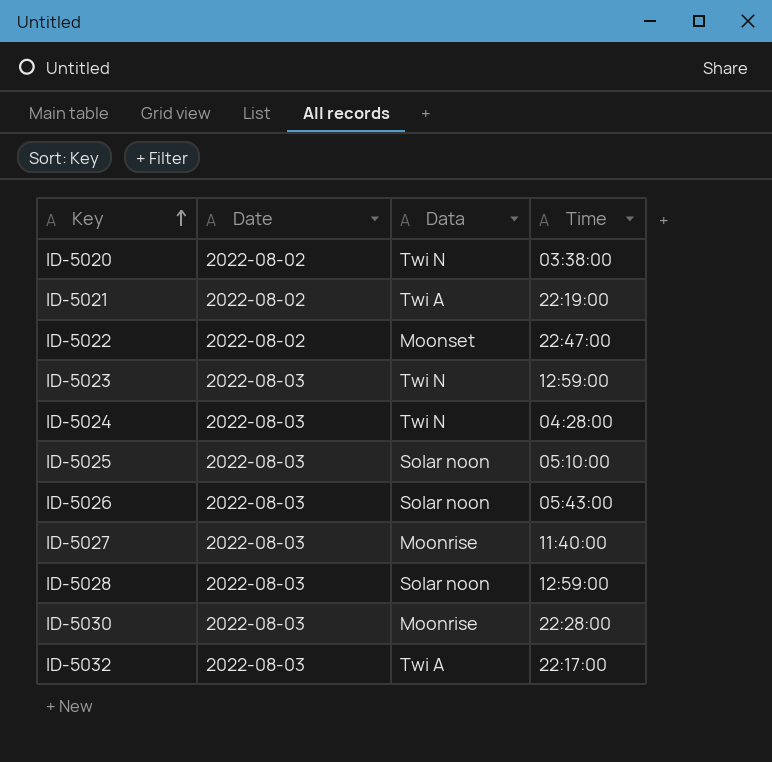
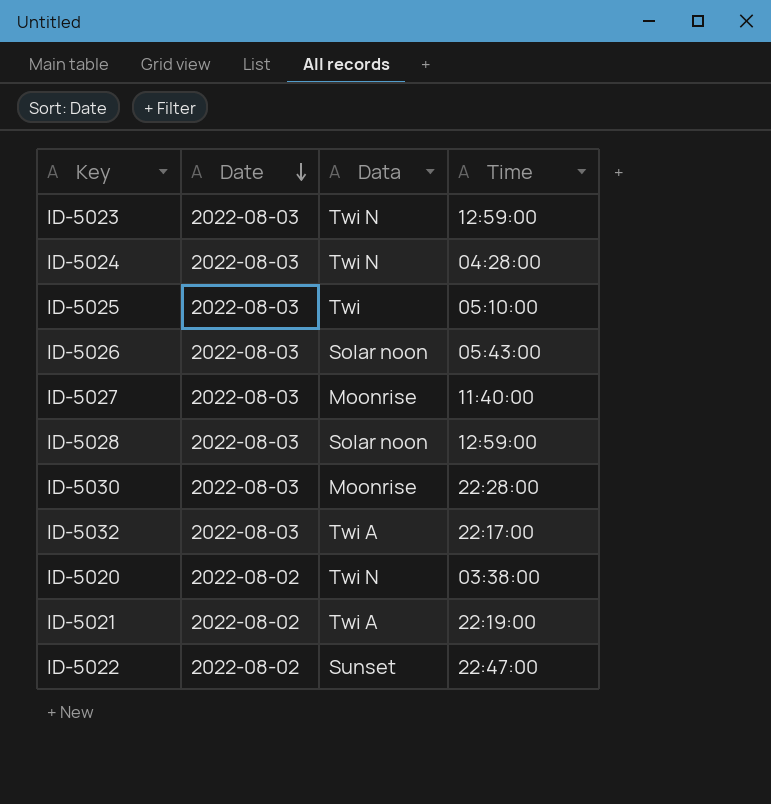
row order: Key ascending -> Date descending
ID-5025 | Data: Solar noon -> Twi
ID-5022 | Data: Moonset -> Sunset

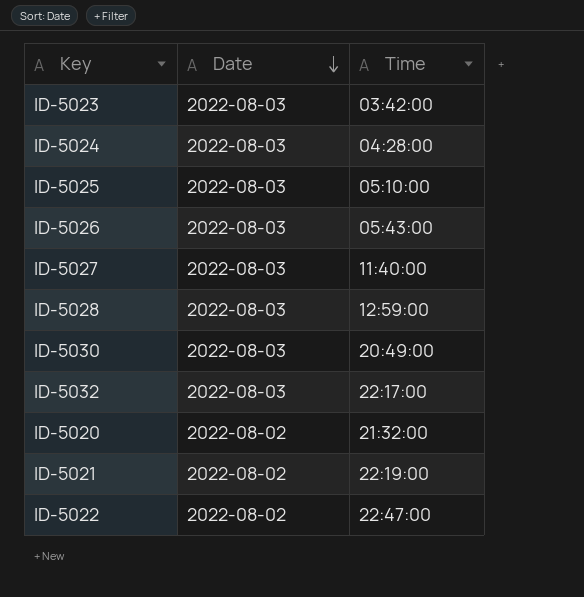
column Data | position: 3 -> none
ID-5023 | Time: 12:59:00 -> 03:42:00
ID-5030 | Time: 22:28:00 -> 20:49:00
ID-5020 | Time: 03:38:00 -> 21:32:00

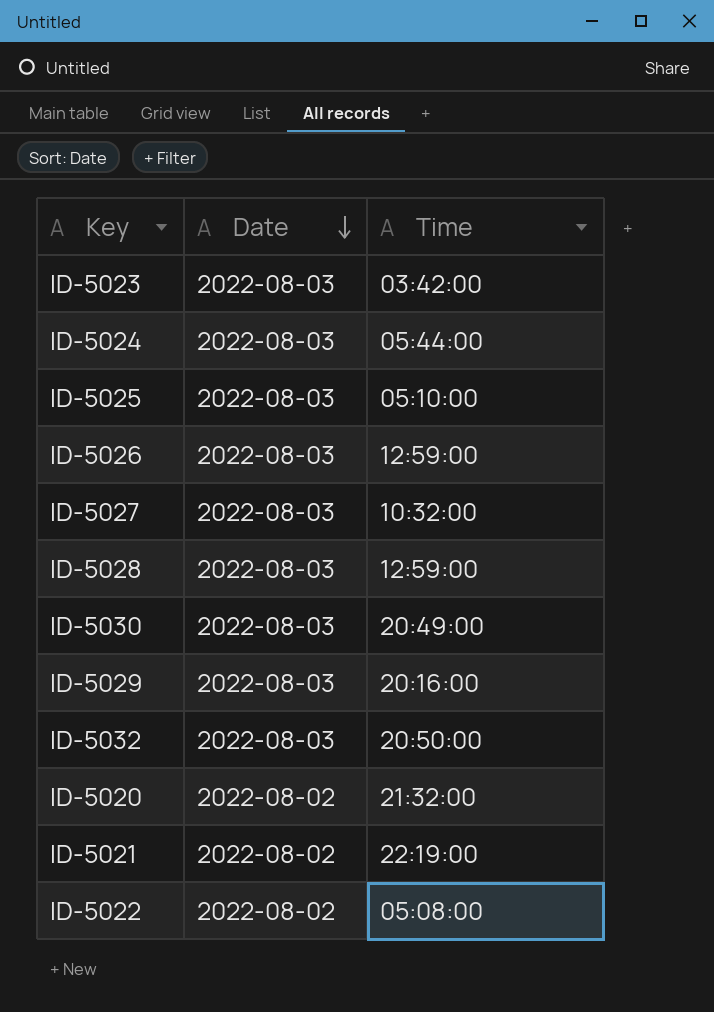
ID-5024 | Time: 04:28:00 -> 05:44:00
ID-5026 | Time: 05:43:00 -> 12:59:00
ID-5027 | Time: 11:40:00 -> 10:32:00
row ID-5029: none -> 2022-08-03 | 20:16:00
ID-5032 | Time: 22:17:00 -> 20:50:00
ID-5022 | Time: 22:47:00 -> 05:08:00

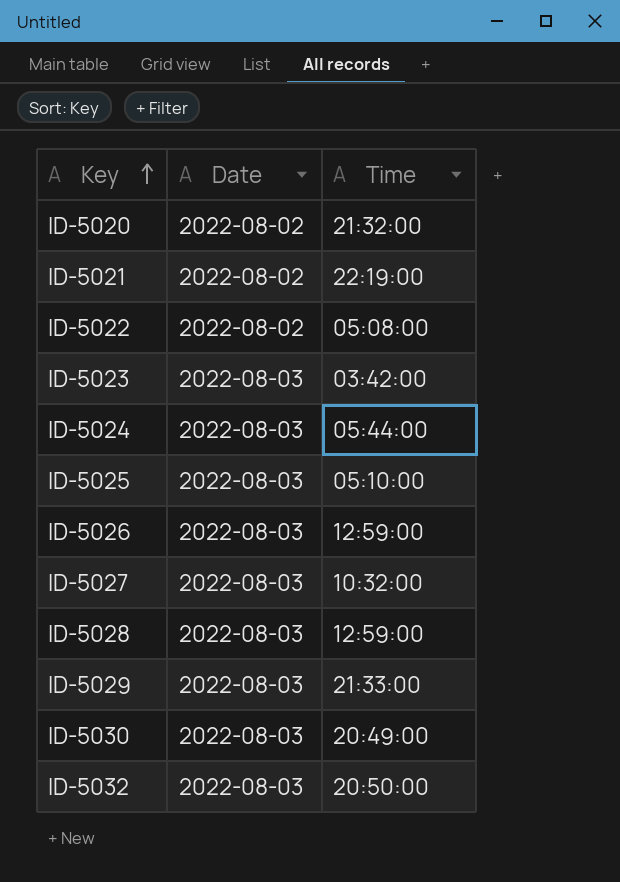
row order: Date descending -> Key ascending
ID-5029 | Time: 20:16:00 -> 21:33:00

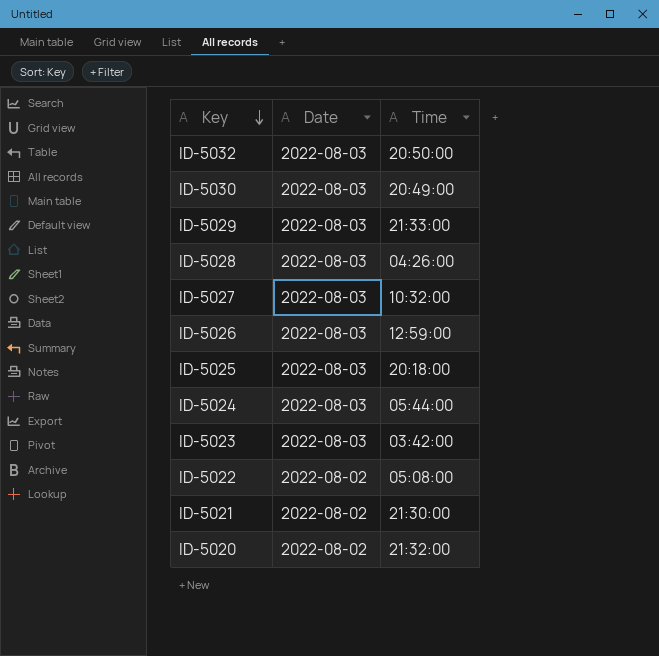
row order: Key ascending -> Key descending
ID-5028 | Time: 12:59:00 -> 04:26:00
ID-5025 | Time: 05:10:00 -> 20:18:00
ID-5021 | Time: 22:19:00 -> 21:30:00

